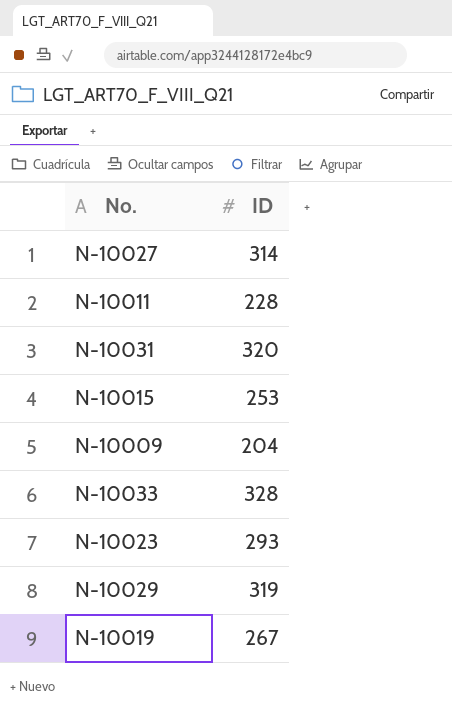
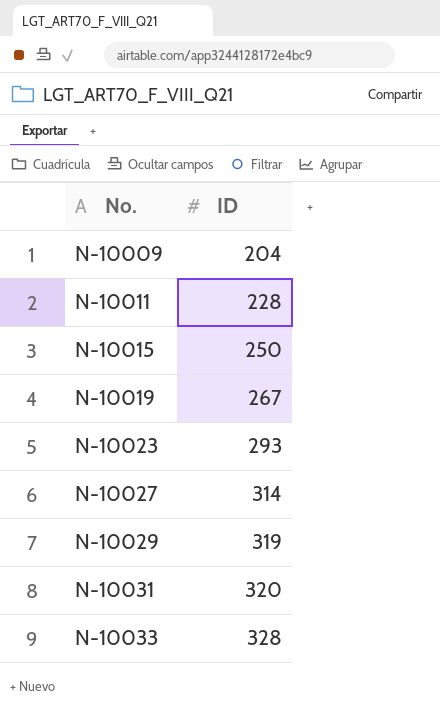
row order: none -> No. ascending
N-10015 | ID: 253 -> 250

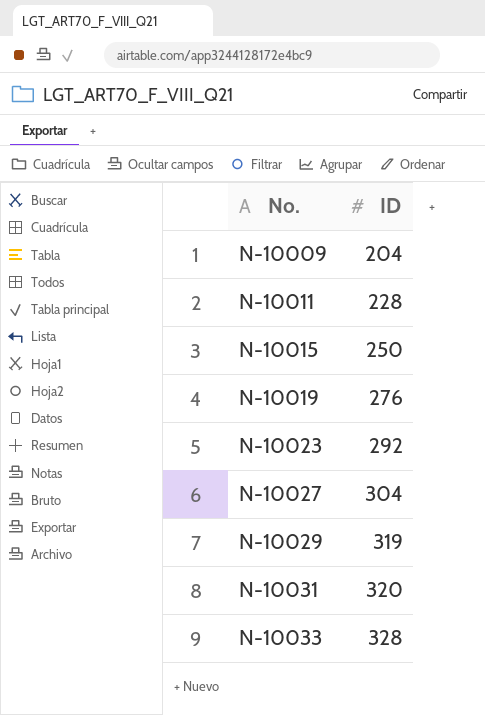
N-10019 | ID: 267 -> 276
N-10023 | ID: 293 -> 292
N-10027 | ID: 314 -> 304

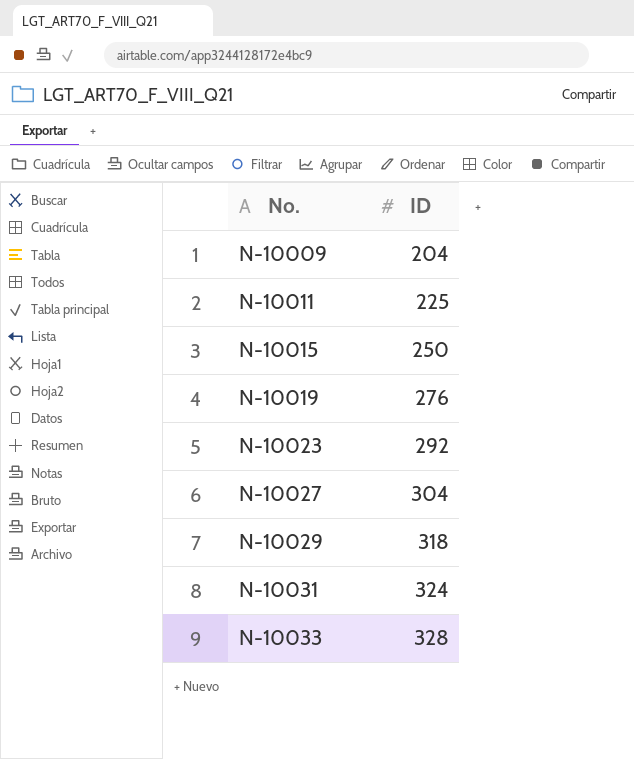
N-10011 | ID: 228 -> 225
N-10029 | ID: 319 -> 318
N-10031 | ID: 320 -> 324

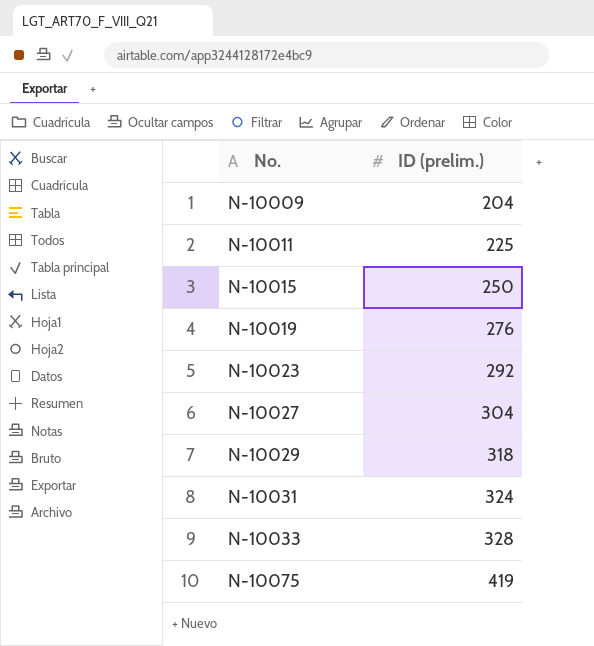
column name: ID -> ID (prelim.)
row N-10075: none -> 419

